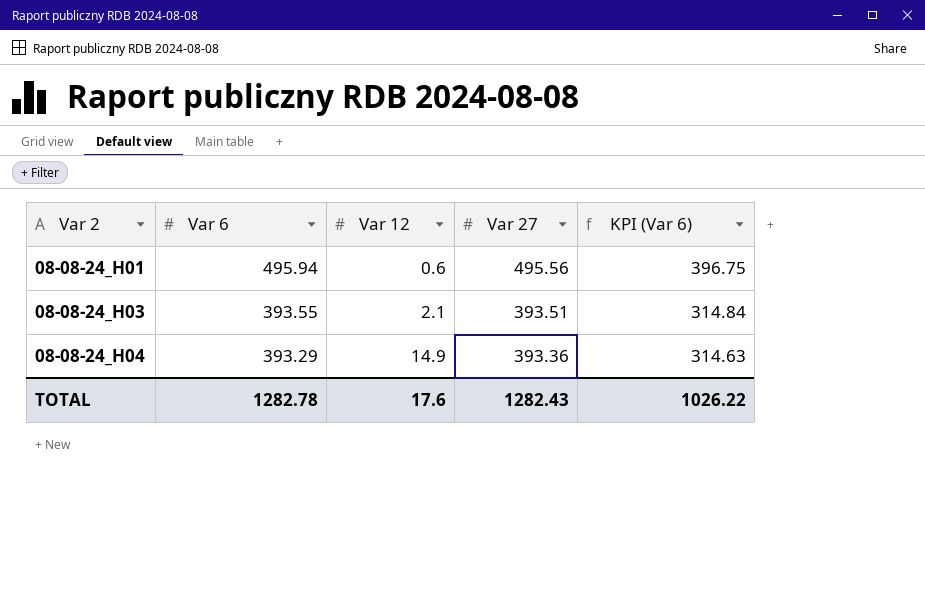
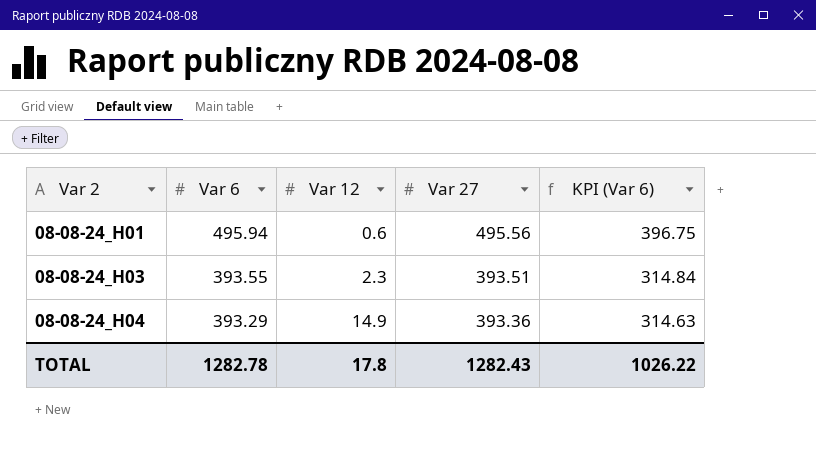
08-08-24_H03 | Var 12: 2.1 -> 2.3
TOTAL | Var 12: 17.6 -> 17.8

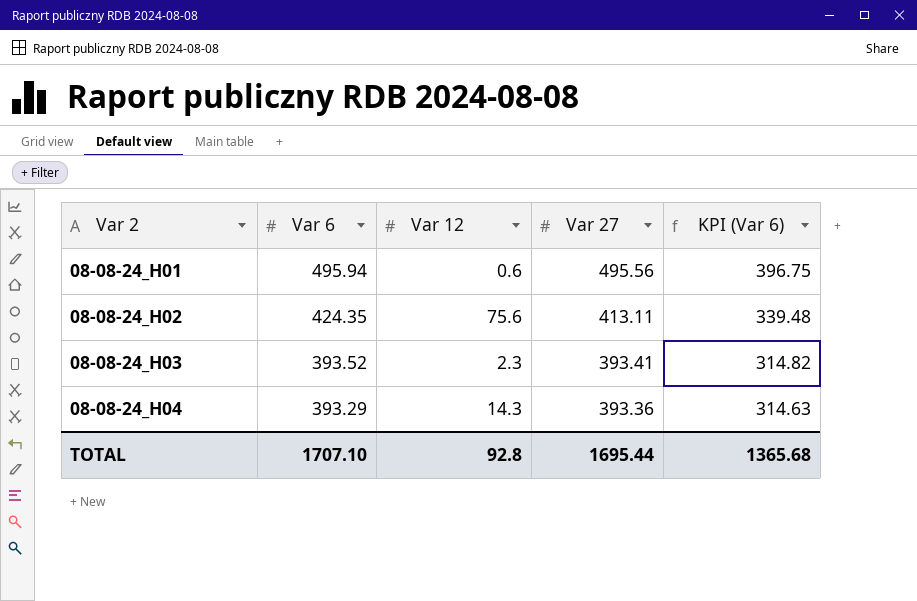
row 08-08-24_H02: none -> 424.35 | 75.6 | 413.11 | 339.48
08-08-24_H03 | Var 6: 393.55 -> 393.52
08-08-24_H03 | Var 27: 393.51 -> 393.41
08-08-24_H03 | KPI (Var 6): 314.84 -> 314.82
08-08-24_H04 | Var 12: 14.9 -> 14.3
TOTAL | Var 6: 1282.78 -> 1707.10
TOTAL | Var 12: 17.8 -> 92.8
TOTAL | Var 27: 1282.43 -> 1695.44
TOTAL | KPI (Var 6): 1026.22 -> 1365.68

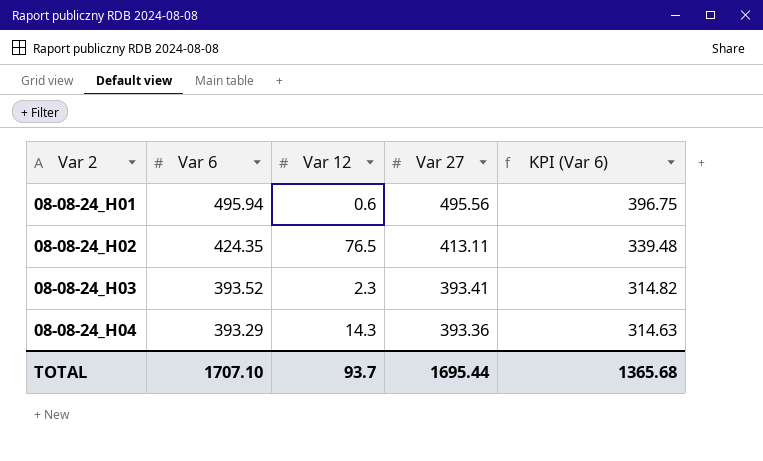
08-08-24_H02 | Var 12: 75.6 -> 76.5
TOTAL | Var 12: 92.8 -> 93.7

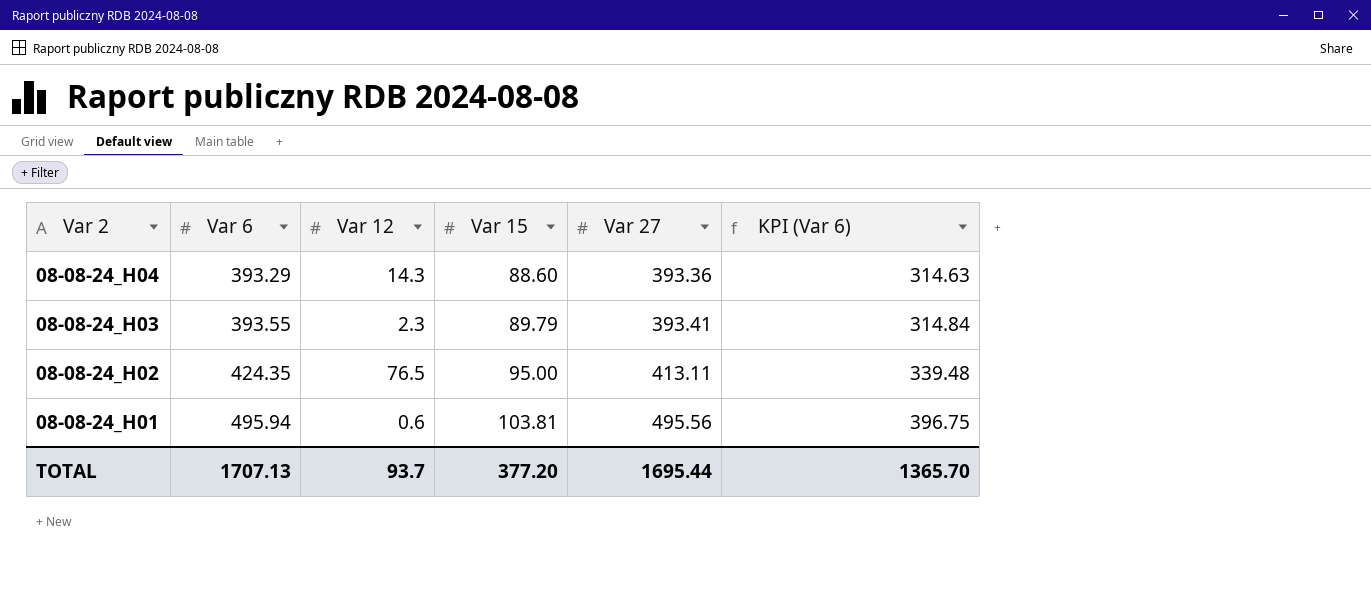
row order: Var 2 ascending -> Var 2 descending
column Var 15 | position: none -> 4
08-08-24_H03 | Var 6: 393.52 -> 393.55
08-08-24_H03 | KPI (Var 6): 314.82 -> 314.84
TOTAL | Var 6: 1707.10 -> 1707.13
TOTAL | KPI (Var 6): 1365.68 -> 1365.70

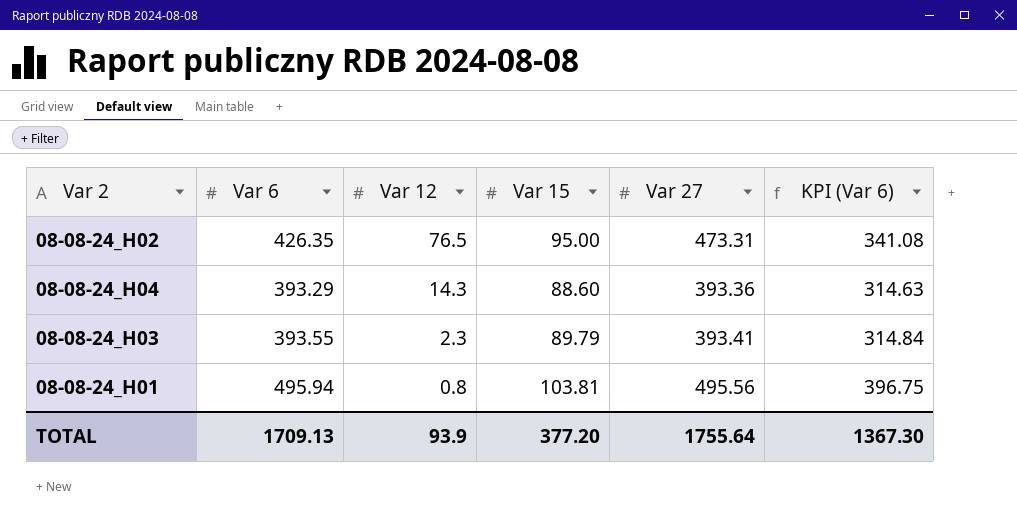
row order: Var 2 descending -> Var 12 descending
08-08-24_H02 | Var 6: 424.35 -> 426.35
08-08-24_H02 | Var 27: 413.11 -> 473.31
08-08-24_H02 | KPI (Var 6): 339.48 -> 341.08
08-08-24_H01 | Var 12: 0.6 -> 0.8
TOTAL | Var 6: 1707.13 -> 1709.13
TOTAL | Var 12: 93.7 -> 93.9
TOTAL | Var 27: 1695.44 -> 1755.64
TOTAL | KPI (Var 6): 1365.70 -> 1367.30

